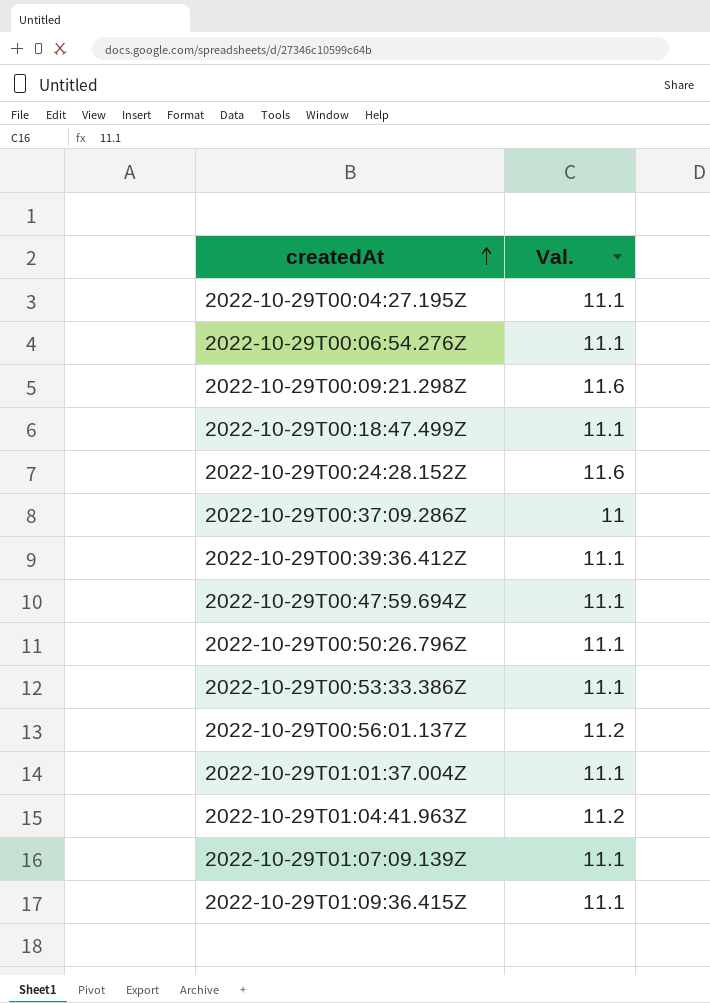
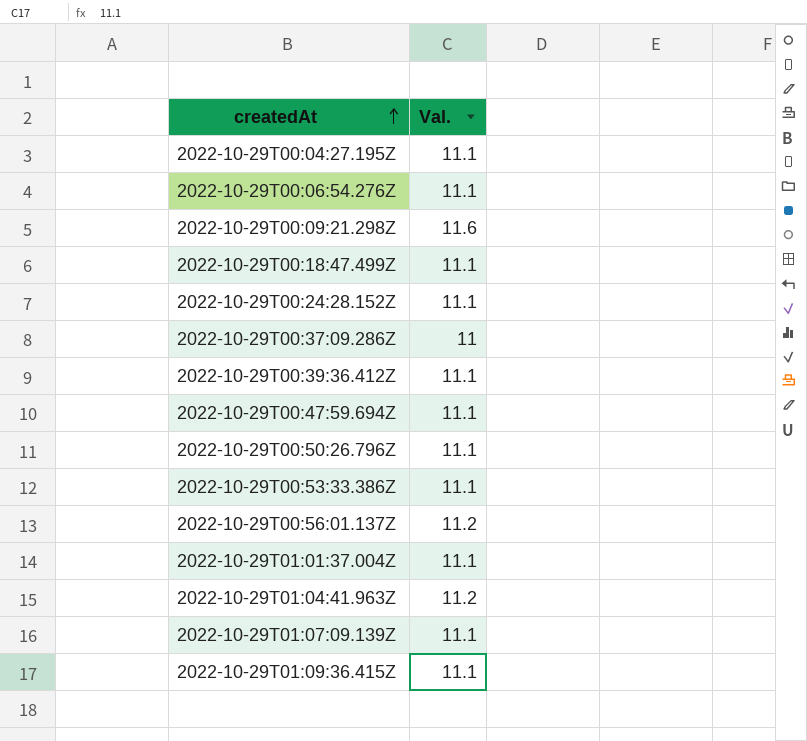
2022-10-29T00:24:28.152Z | Val.: 11.6 -> 11.1

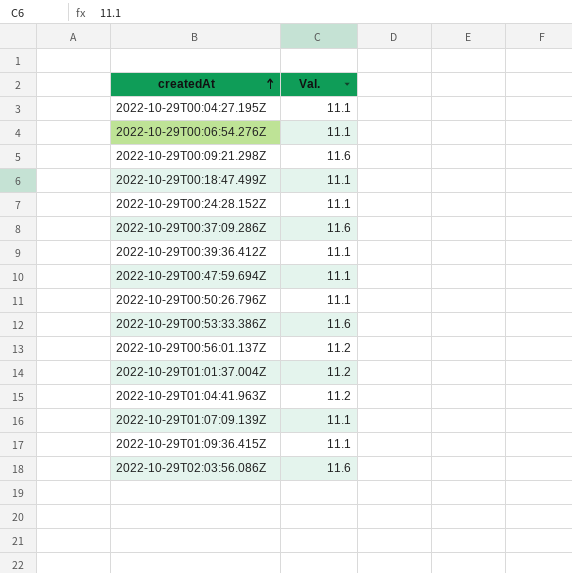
2022-10-29T00:37:09.286Z | Val.: 11 -> 11.6
2022-10-29T00:53:33.386Z | Val.: 11.1 -> 11.6
2022-10-29T01:01:37.004Z | Val.: 11.1 -> 11.2
row 2022-10-29T02:03:56.086Z: none -> 11.6

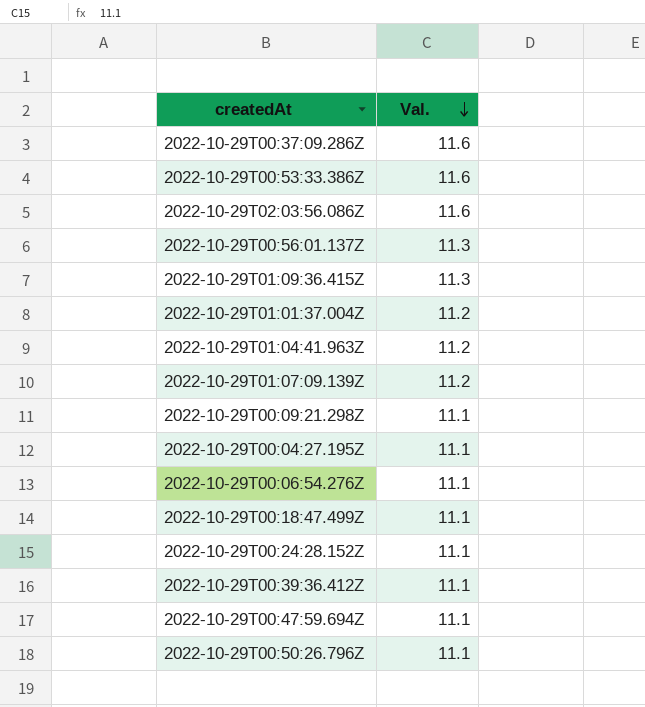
row order: createdAt ascending -> Val. descending
2022-10-29T00:56:01.137Z | Val.: 11.2 -> 11.3
2022-10-29T01:09:36.415Z | Val.: 11.1 -> 11.3
2022-10-29T01:07:09.139Z | Val.: 11.1 -> 11.2
2022-10-29T00:09:21.298Z | Val.: 11.6 -> 11.1

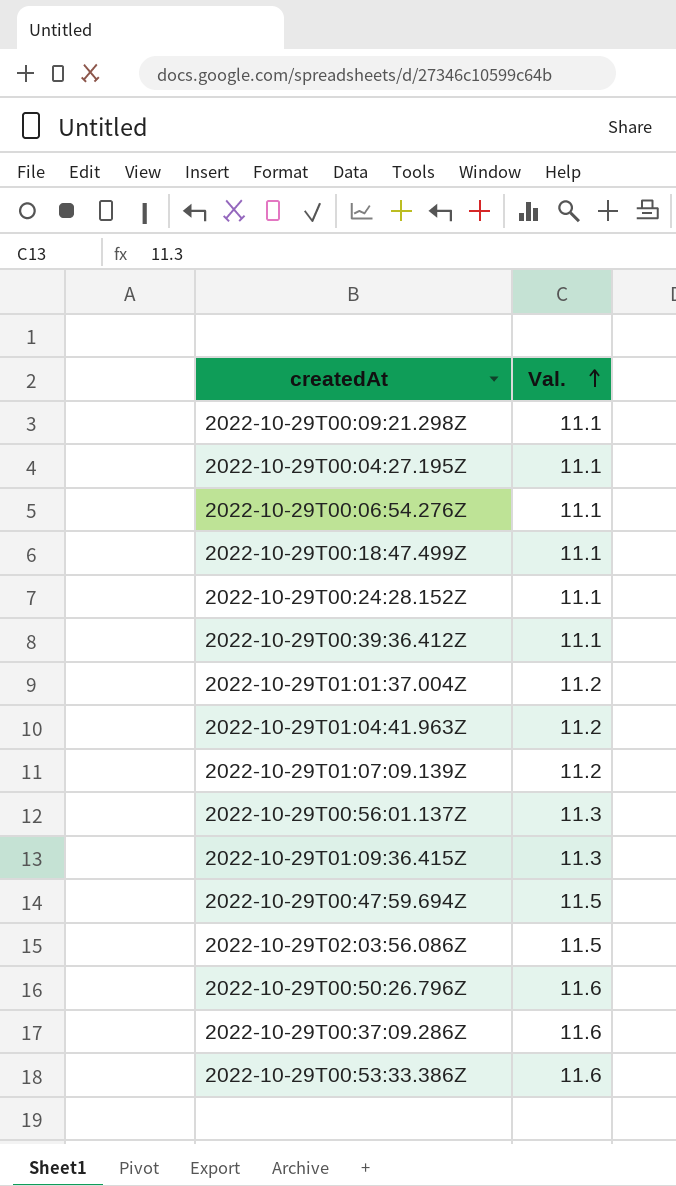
row order: Val. descending -> Val. ascending
2022-10-29T00:47:59.694Z | Val.: 11.1 -> 11.5
2022-10-29T02:03:56.086Z | Val.: 11.6 -> 11.5
2022-10-29T00:50:26.796Z | Val.: 11.1 -> 11.6

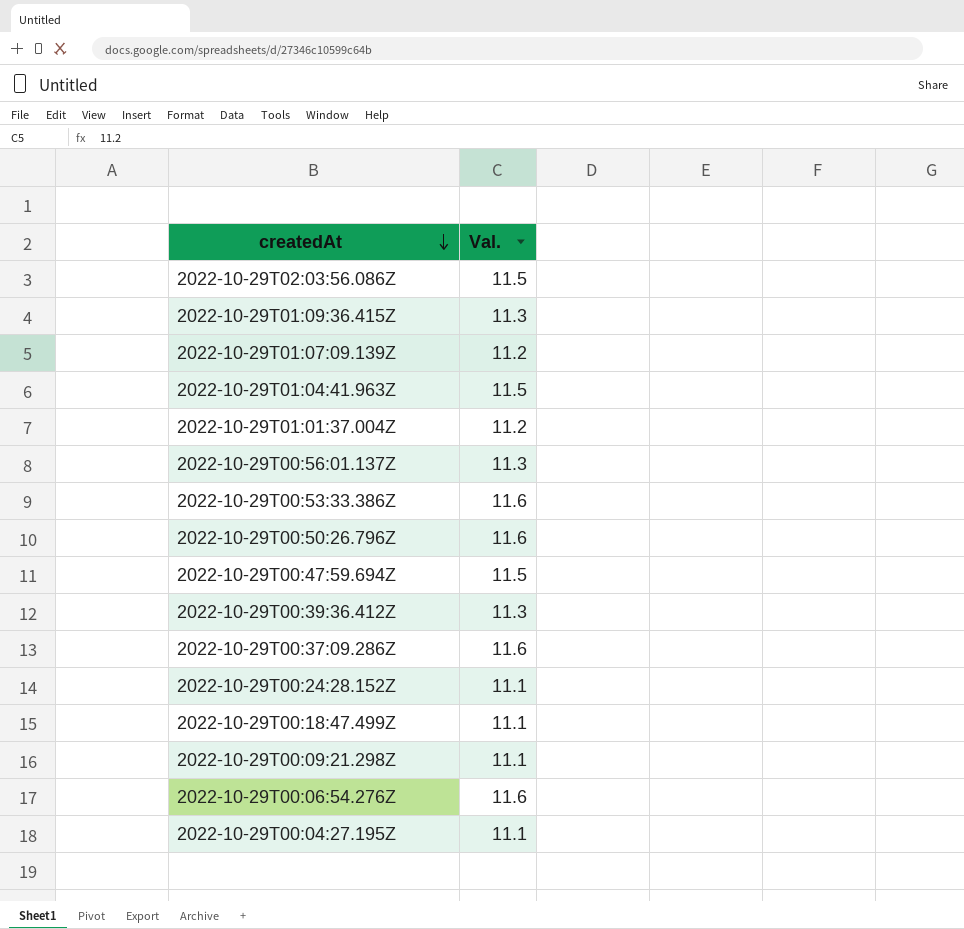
row order: Val. ascending -> createdAt descending
2022-10-29T01:04:41.963Z | Val.: 11.2 -> 11.5
2022-10-29T00:39:36.412Z | Val.: 11.1 -> 11.3
2022-10-29T00:06:54.276Z | Val.: 11.1 -> 11.6

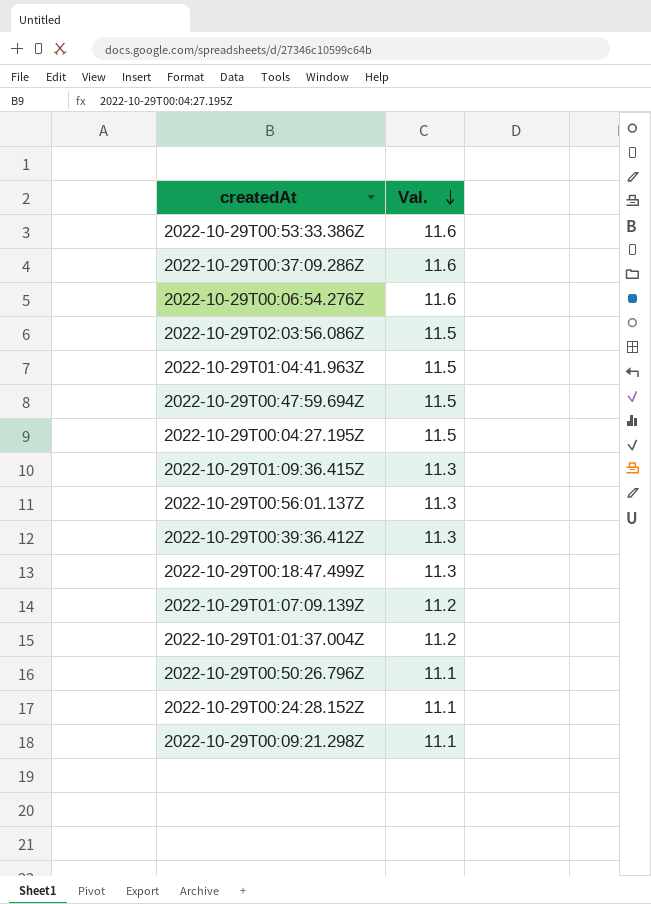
row order: createdAt descending -> Val. descending
2022-10-29T00:04:27.195Z | Val.: 11.1 -> 11.5
2022-10-29T00:18:47.499Z | Val.: 11.1 -> 11.3
2022-10-29T00:50:26.796Z | Val.: 11.6 -> 11.1

